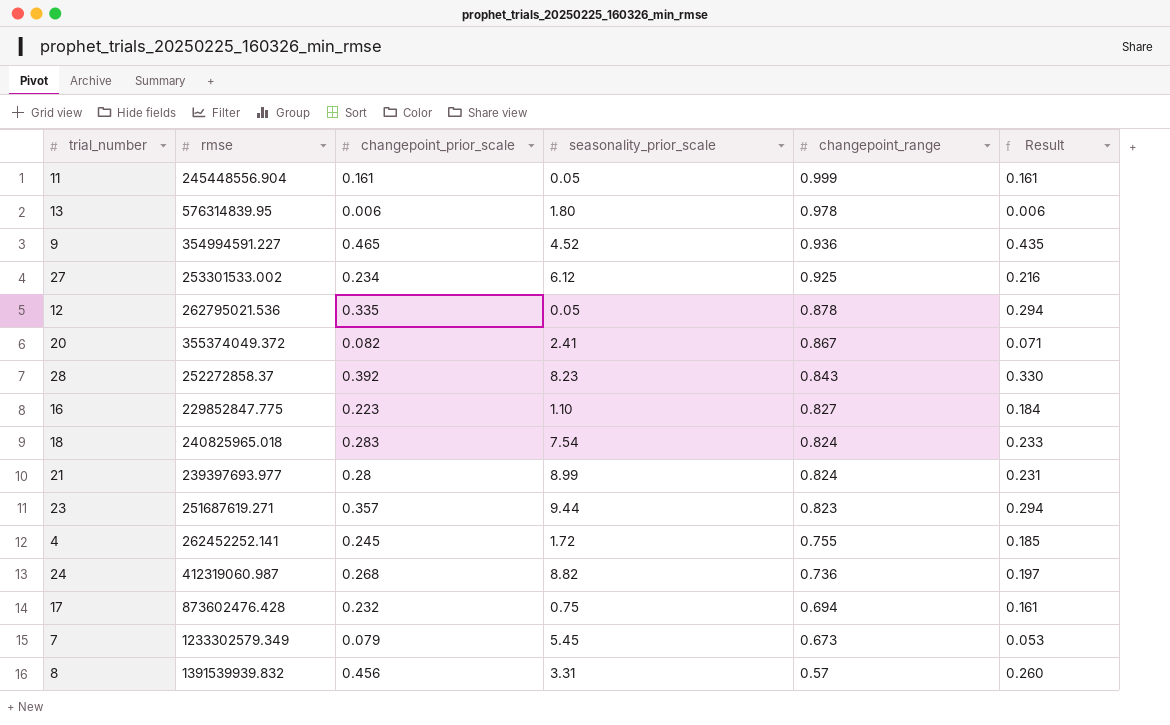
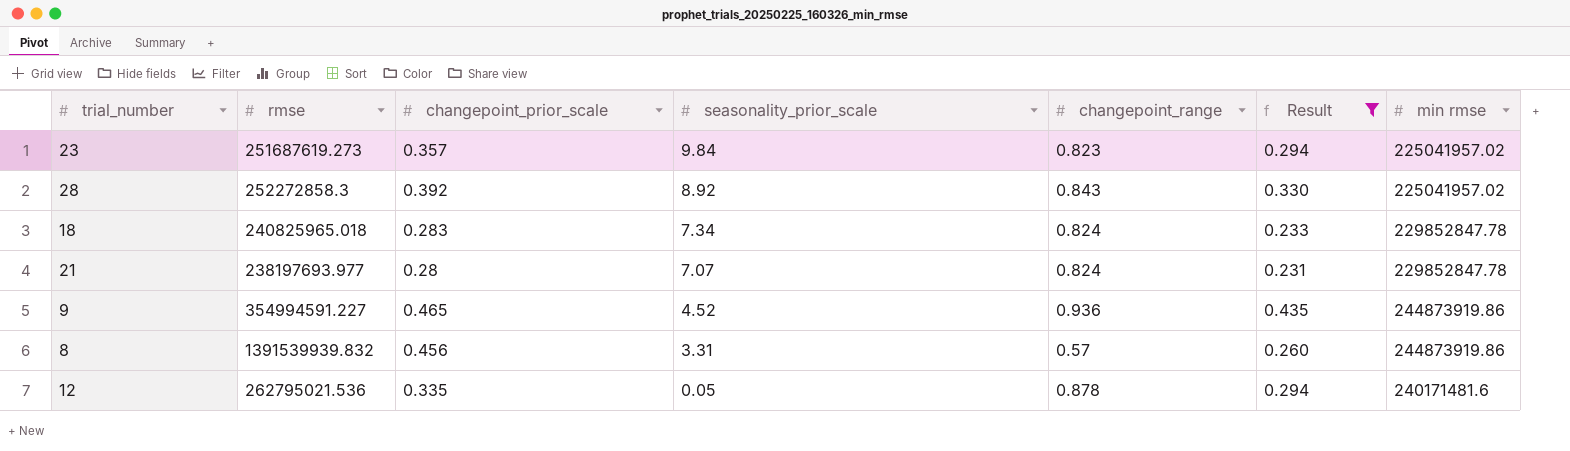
filter: none -> Result >= 0.231
row order: changepoint_range descending -> seasonality_prior_scale descending
column min rmse | position: none -> 7
23 | rmse: 251687619.271 -> 251687619.273
23 | seasonality_prior_scale: 9.44 -> 9.84
28 | rmse: 252272858.37 -> 252272858.3
28 | seasonality_prior_scale: 8.23 -> 8.92
18 | seasonality_prior_scale: 7.54 -> 7.34
21 | rmse: 239397693.977 -> 238197693.977
21 | seasonality_prior_scale: 8.99 -> 7.07

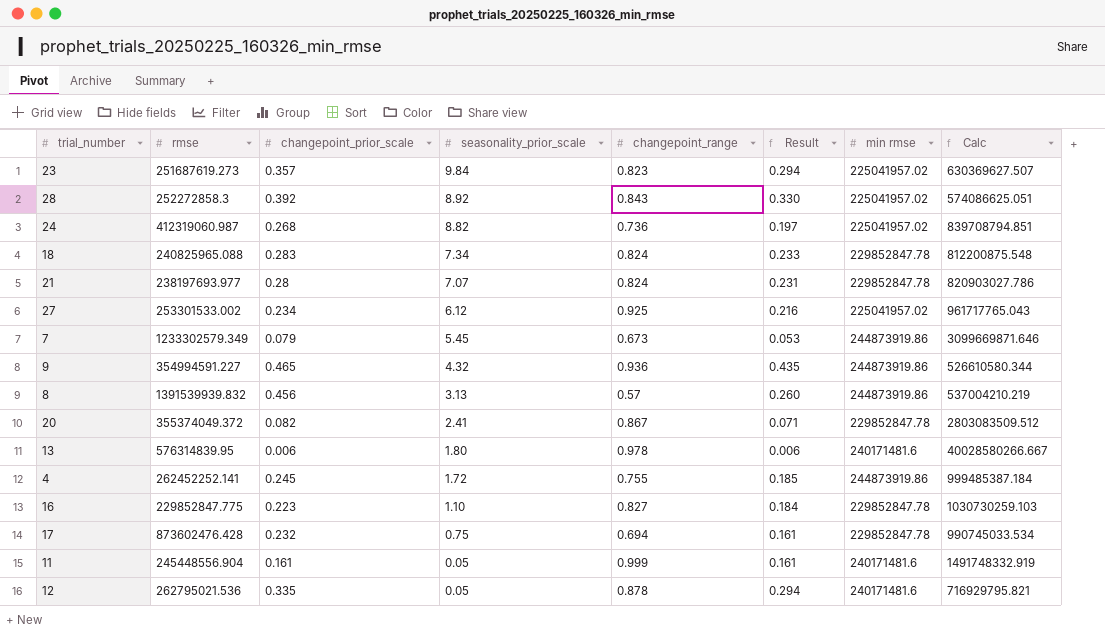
filter: Result >= 0.231 -> none
column Calc | formula: none -> [min rmse] / [changepoint_prior_scale]
18 | rmse: 240825965.018 -> 240825965.088
9 | seasonality_prior_scale: 4.52 -> 4.32
8 | seasonality_prior_scale: 3.31 -> 3.13

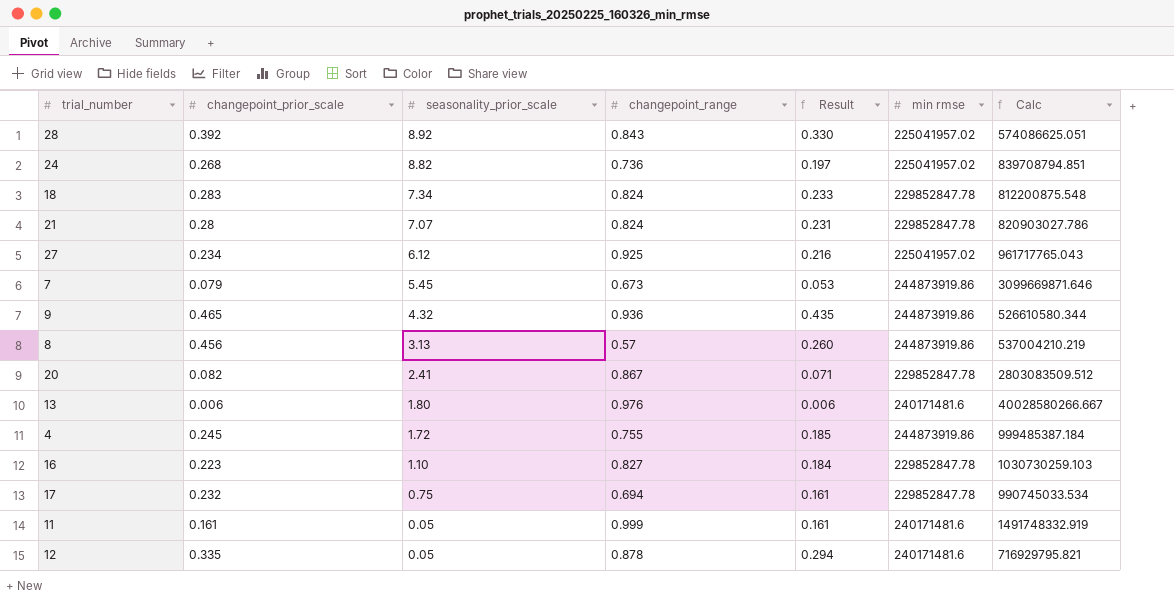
column rmse | position: 2 -> none
row 23: 251687619.273 | 0.357 | 9.84 | 0.823 | 0.294 | 225041957.02 | 630369627.507 -> none
13 | changepoint_range: 0.978 -> 0.976

